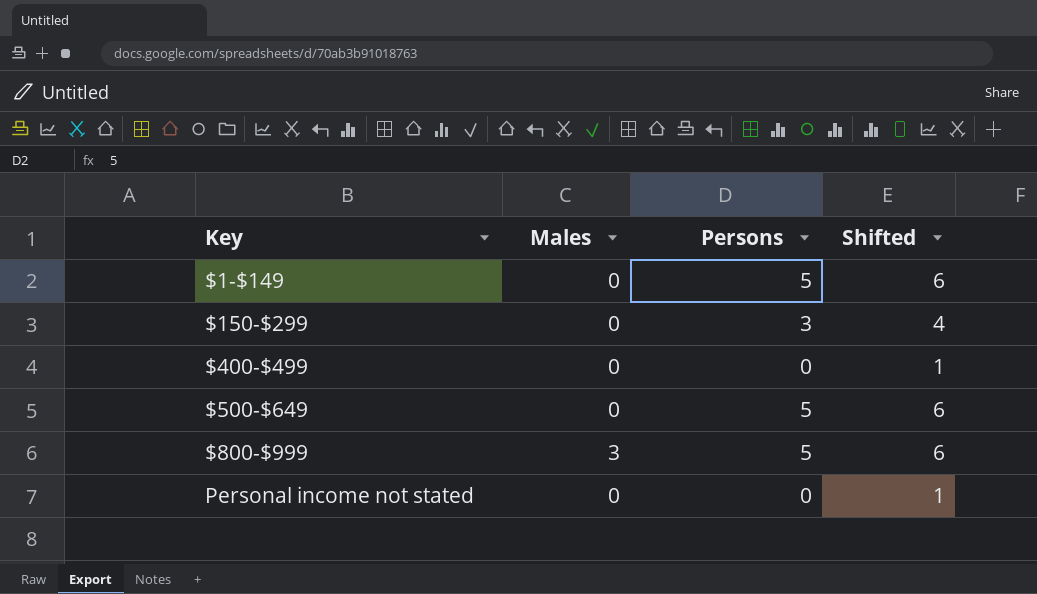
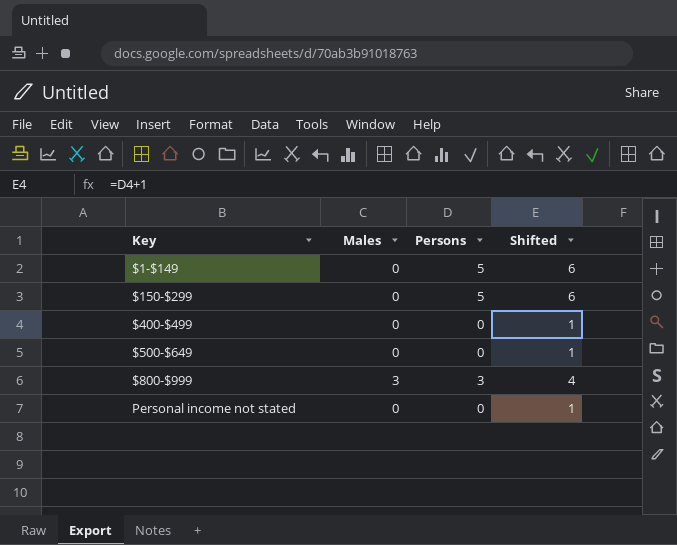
$150-$299 | Persons: 3 -> 5
$150-$299 | Shifted: 4 -> 6
$500-$649 | Persons: 5 -> 0
$500-$649 | Shifted: 6 -> 1
$800-$999 | Persons: 5 -> 3
$800-$999 | Shifted: 6 -> 4

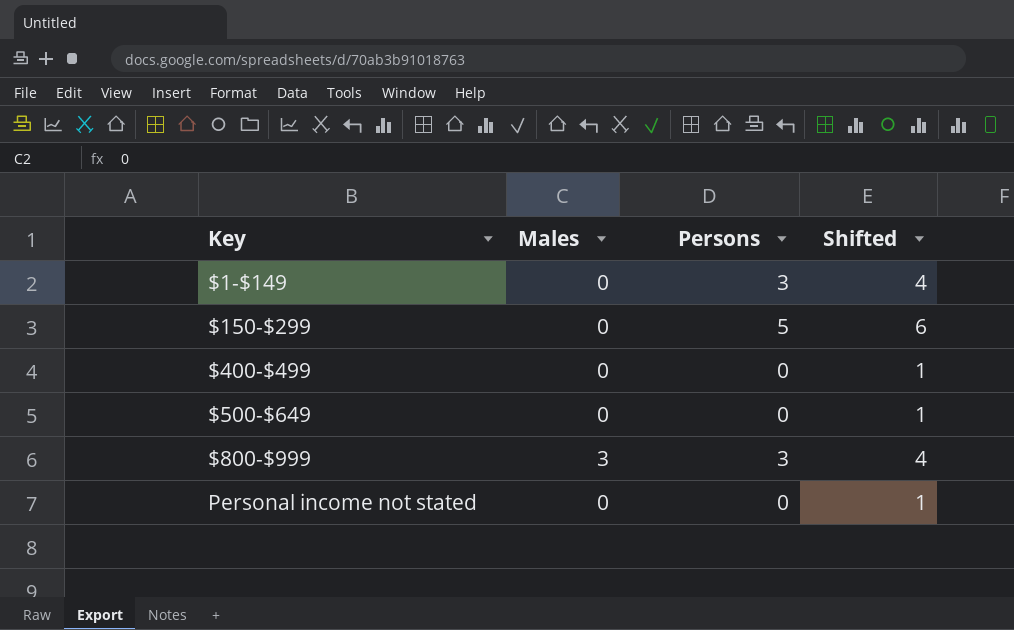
$1-$149 | Persons: 5 -> 3
$1-$149 | Shifted: 6 -> 4

